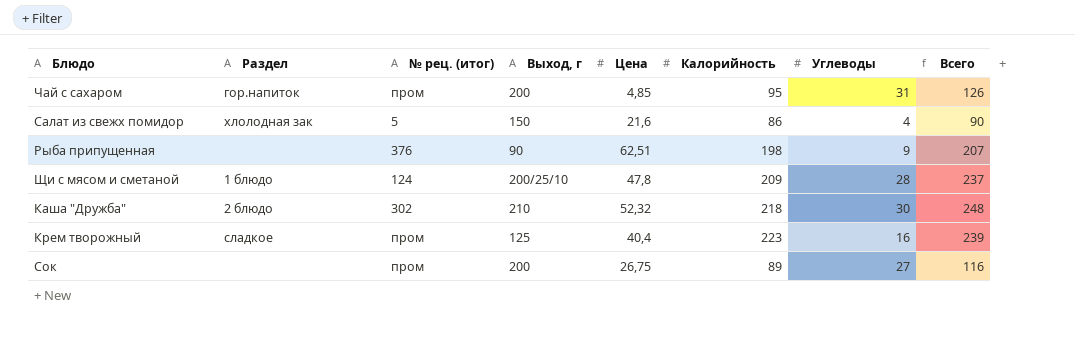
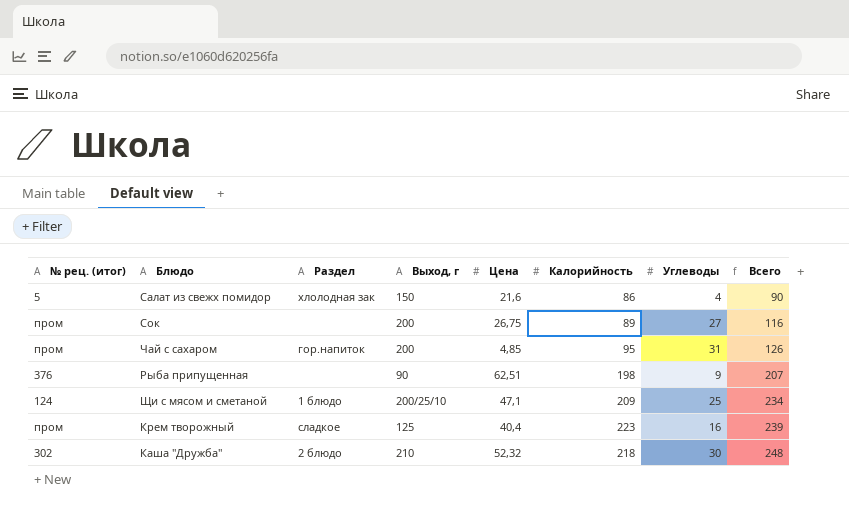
row order: none -> Всего ascending
column № рец. (итог) | position: 3 -> 1
Щи с мясом и сметаной | Цена: 47,8 -> 47,1
Щи с мясом и сметаной | Углеводы: 28 -> 25
Щи с мясом и сметаной | Всего: 237 -> 234

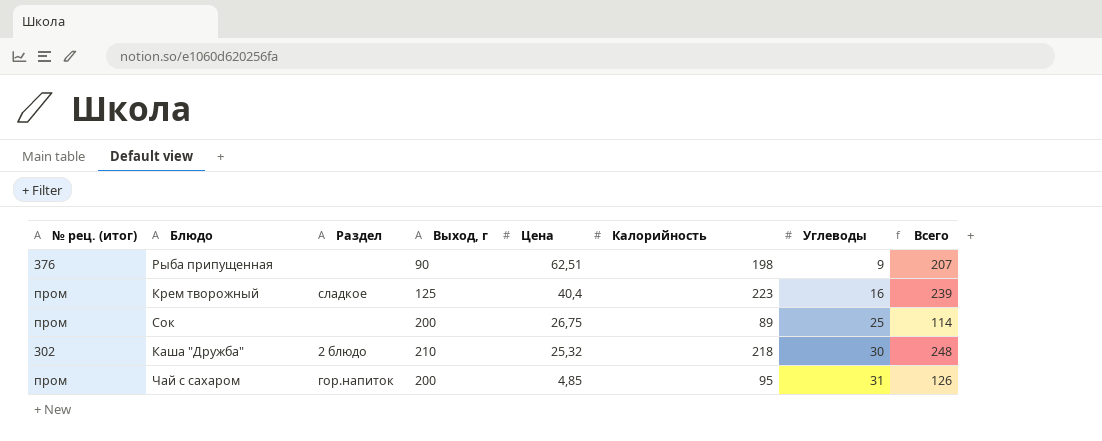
row order: Всего ascending -> Цена descending
row Салат из свежх помидор: 5 | хлолодная зак | 150 | 21,6 | 86 | 4 | 90 -> none
row Щи с мясом и сметаной: 124 | 1 блюдо | 200/25/10 | 47,1 | 209 | 25 | 234 -> none
Сок | Углеводы: 27 -> 25
Сок | Всего: 116 -> 114
Каша "Дружба" | Цена: 52,32 -> 25,32

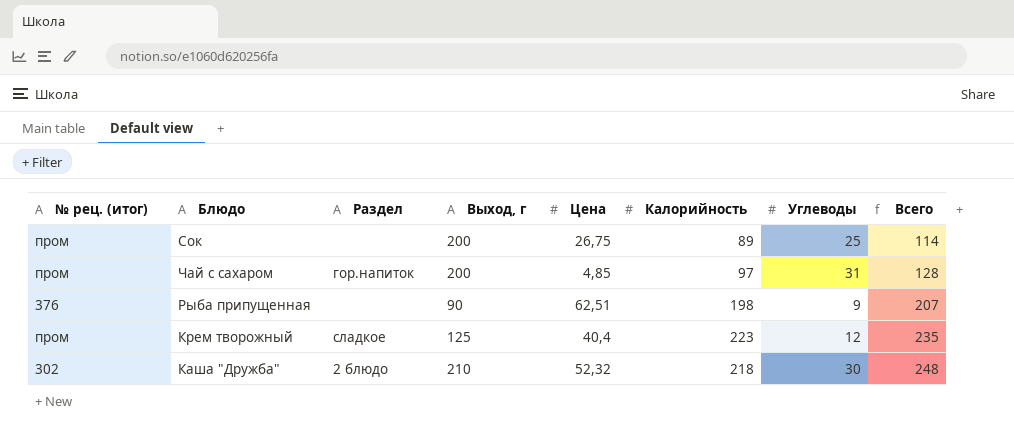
row order: Цена descending -> Всего ascending
Чай с сахаром | Калорийность: 95 -> 97
Чай с сахаром | Всего: 126 -> 128
Крем творожный | Углеводы: 16 -> 12
Крем творожный | Всего: 239 -> 235
Каша "Дружба" | Цена: 25,32 -> 52,32

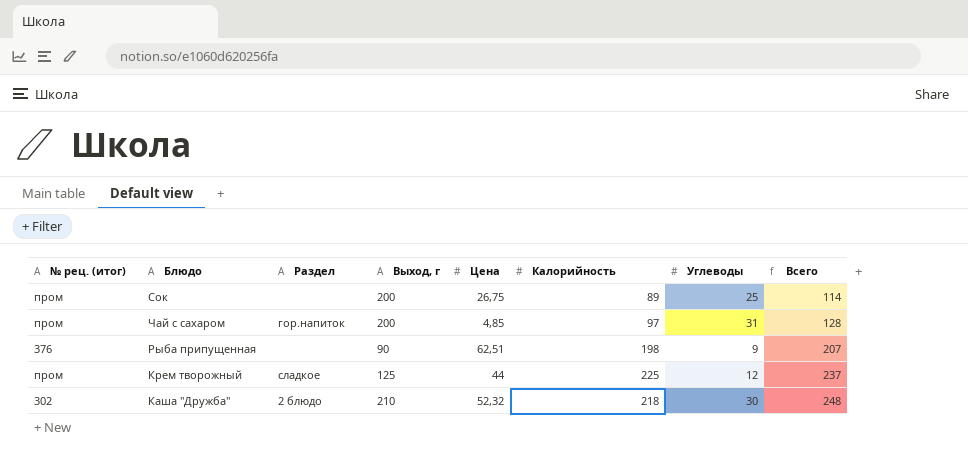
Крем творожный | Цена: 40,4 -> 44
Крем творожный | Калорийность: 223 -> 225
Крем творожный | Всего: 235 -> 237

